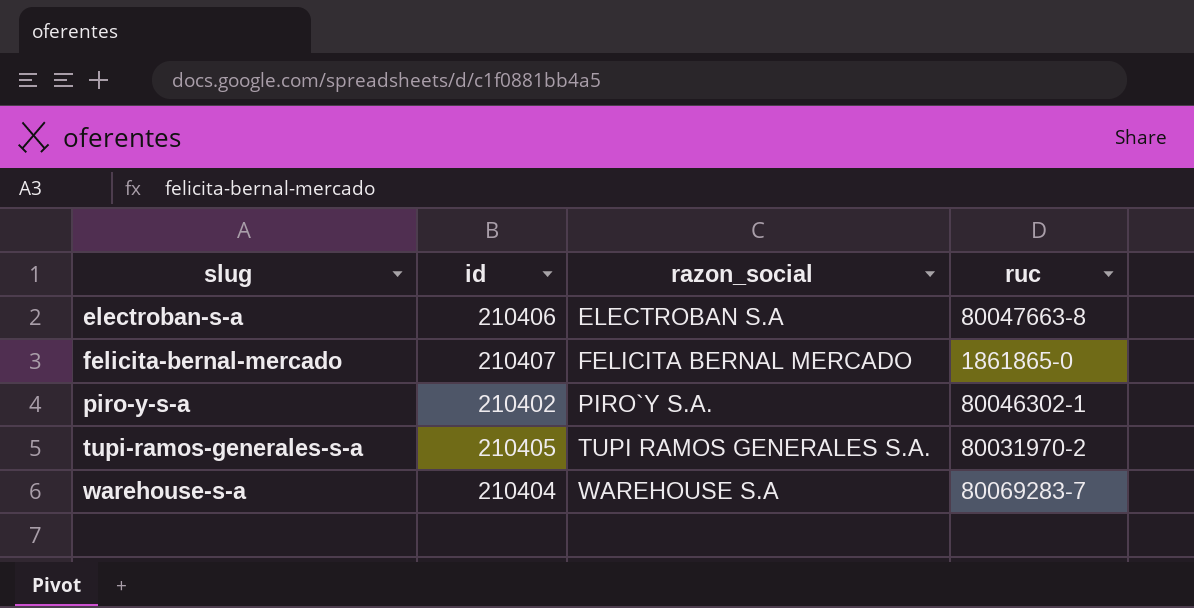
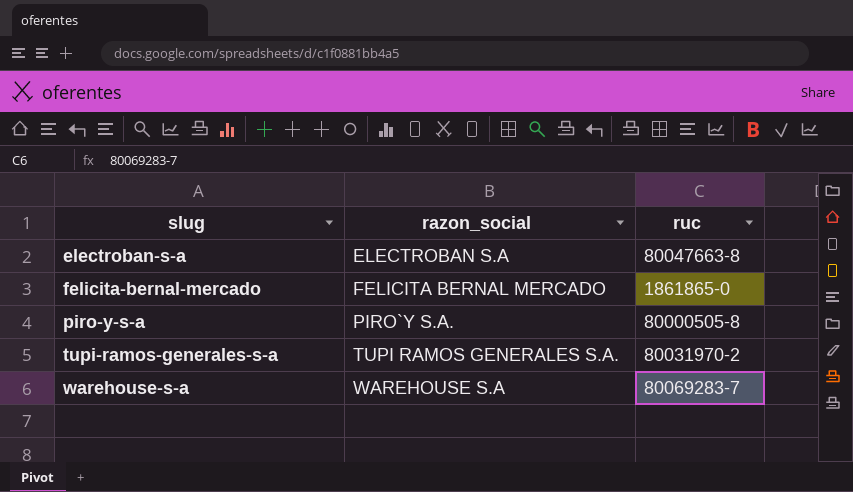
column id | position: 2 -> none
piro-y-s-a | ruc: 80046302-1 -> 80000505-8

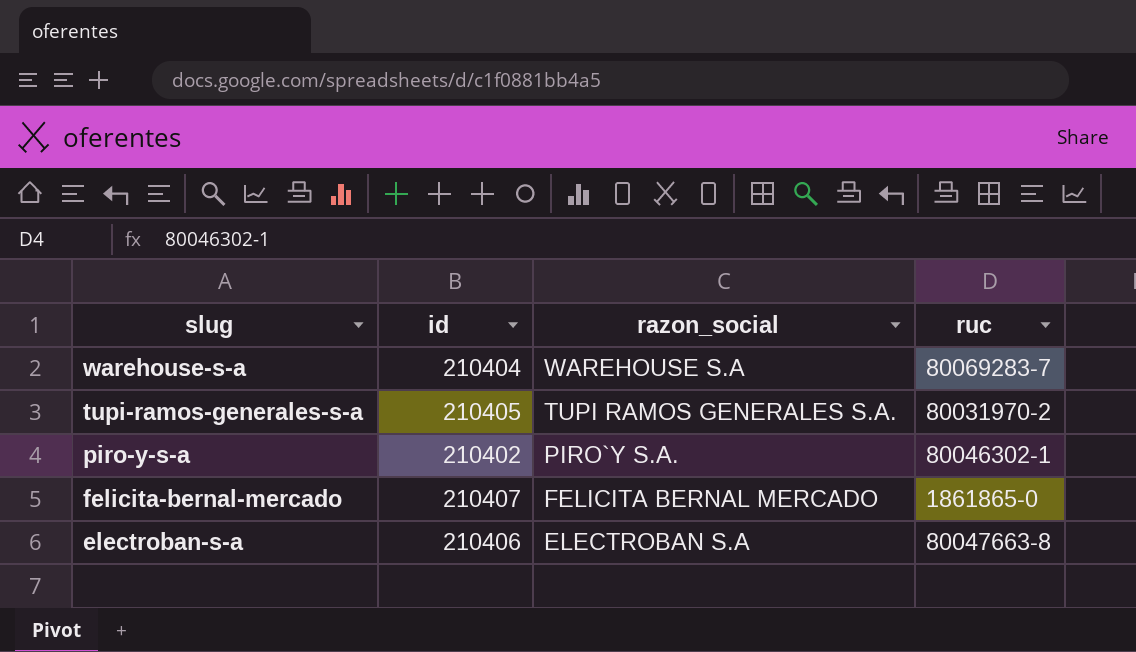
row order: slug ascending -> slug descending
column id | position: none -> 2
piro-y-s-a | ruc: 80000505-8 -> 80046302-1

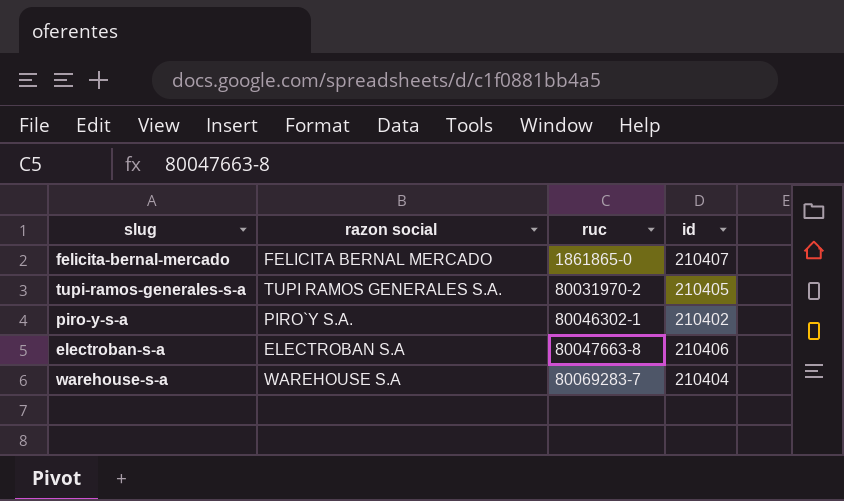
row order: slug descending -> ruc ascending
column name: razon_social -> razon social
column id | position: 2 -> 4

